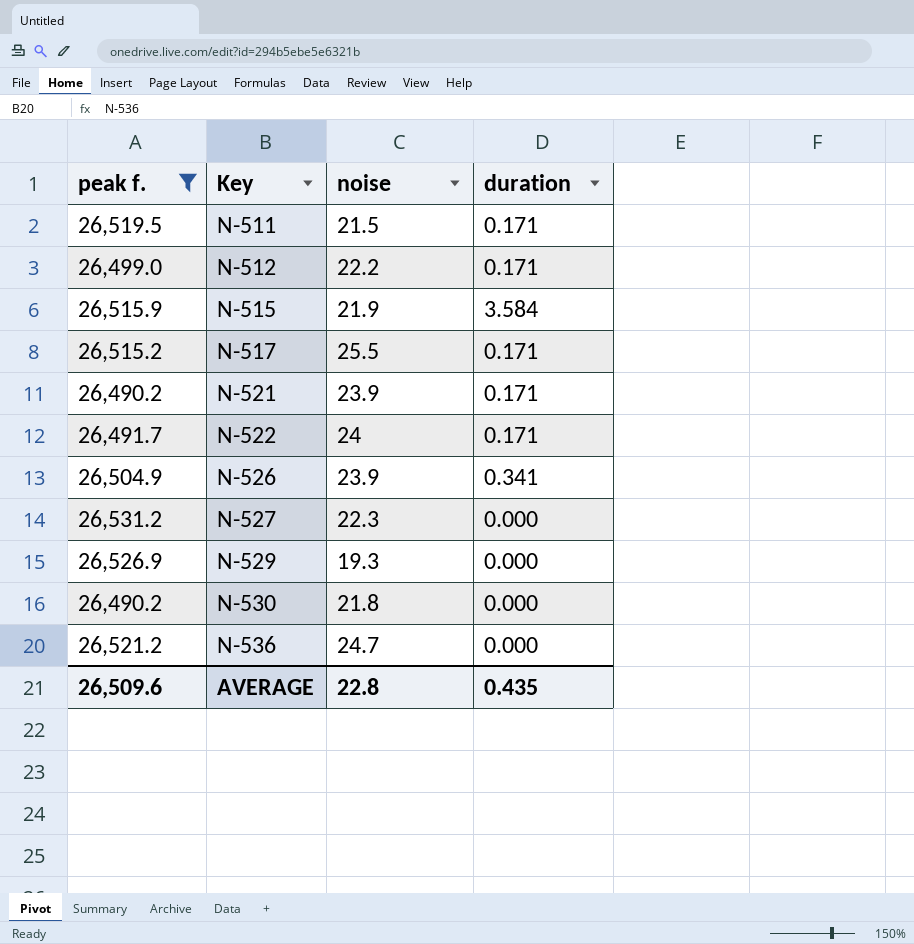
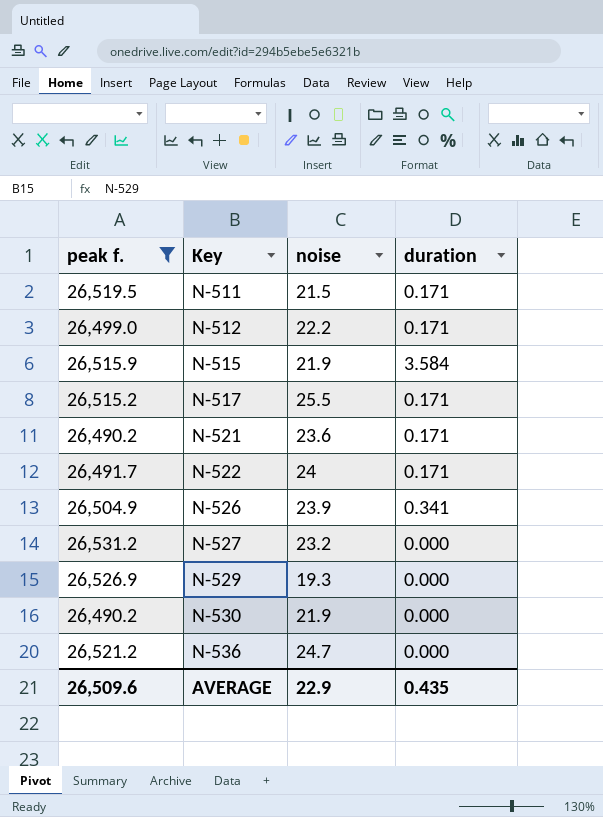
N-521 | noise: 23.9 -> 23.6
N-527 | noise: 22.3 -> 23.2
N-530 | noise: 21.8 -> 21.9
AVERAGE | noise: 22.8 -> 22.9

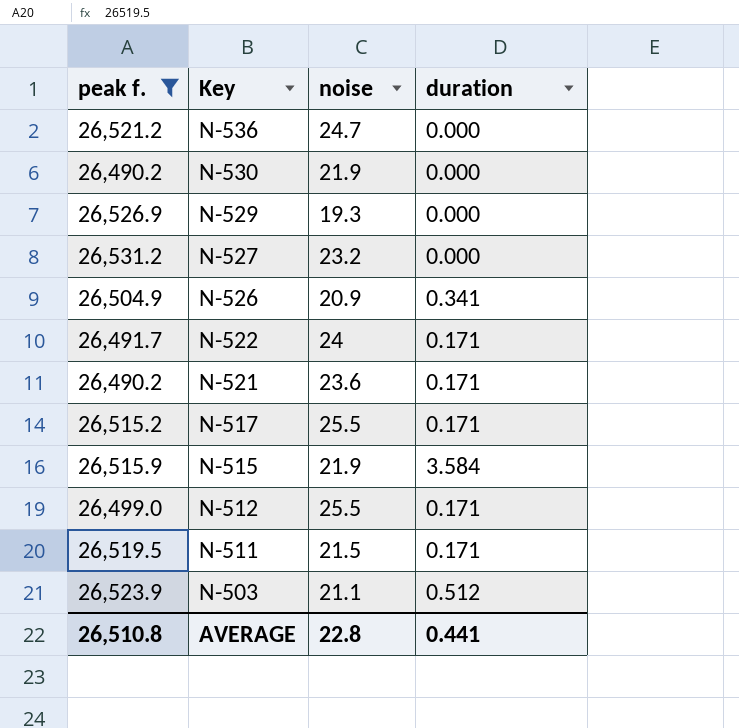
row order: Key ascending -> Key descending
N-526 | noise: 23.9 -> 20.9
N-512 | noise: 22.2 -> 25.5
row N-503: none -> 26,523.9 | 21.1 | 0.512
AVERAGE | peak f.: 26,509.6 -> 26,510.8
AVERAGE | noise: 22.9 -> 22.8
AVERAGE | duration: 0.435 -> 0.441

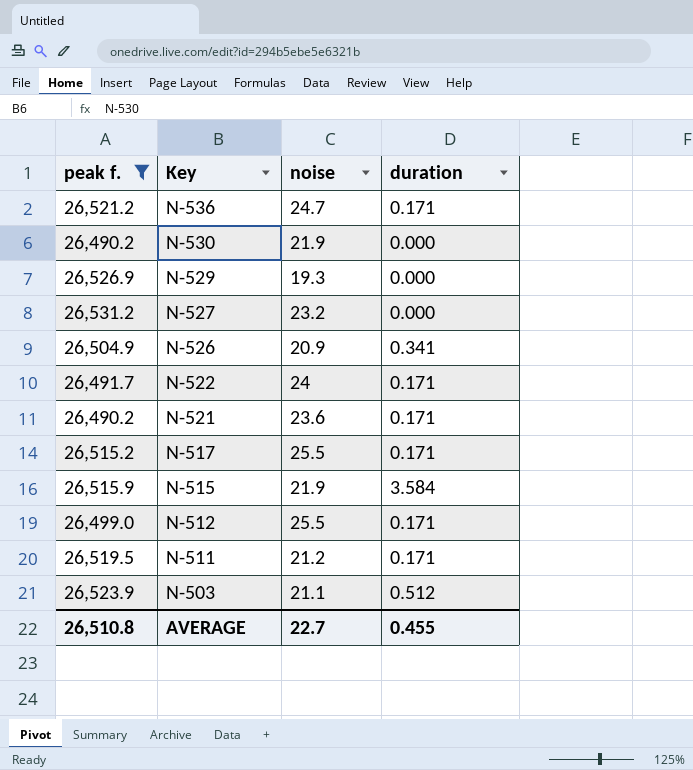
N-536 | duration: 0.000 -> 0.171
N-511 | noise: 21.5 -> 21.2
AVERAGE | noise: 22.8 -> 22.7
AVERAGE | duration: 0.441 -> 0.455

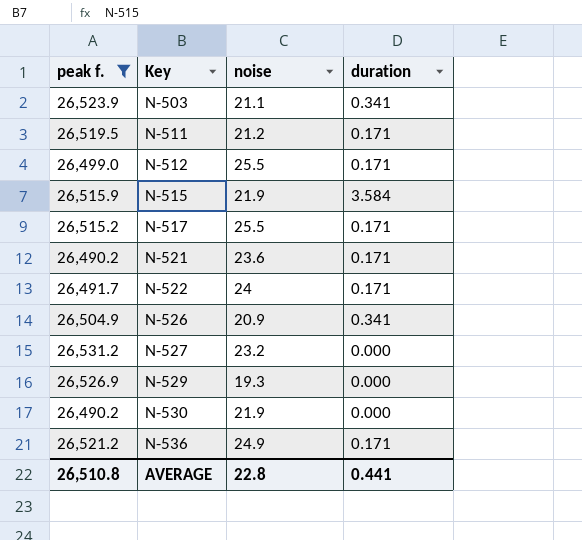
row order: Key descending -> Key ascending
N-503 | duration: 0.512 -> 0.341
N-536 | noise: 24.7 -> 24.9
AVERAGE | noise: 22.7 -> 22.8
AVERAGE | duration: 0.455 -> 0.441

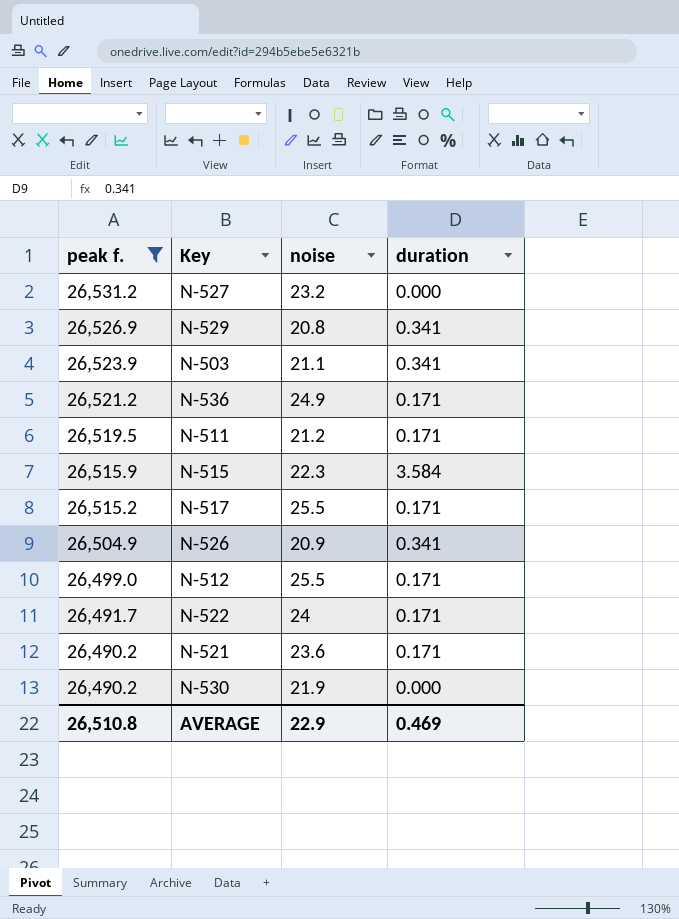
row order: Key ascending -> peak f. descending
N-529 | noise: 19.3 -> 20.8
N-529 | duration: 0.000 -> 0.341
N-515 | noise: 21.9 -> 22.3
AVERAGE | noise: 22.8 -> 22.9
AVERAGE | duration: 0.441 -> 0.469

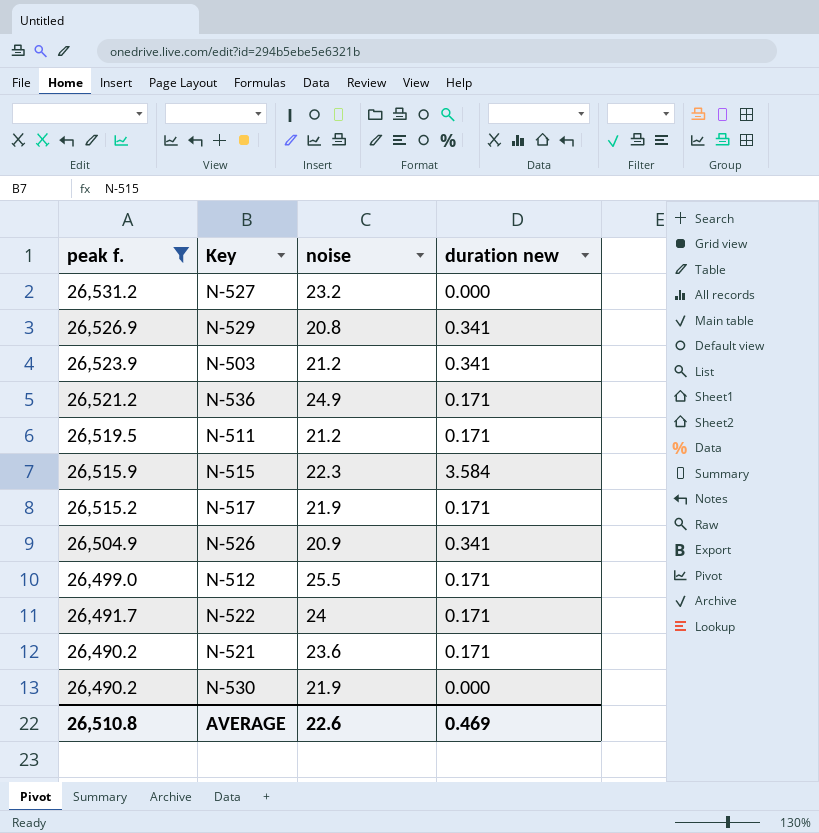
column name: duration -> duration new
N-503 | noise: 21.1 -> 21.2
N-517 | noise: 25.5 -> 21.9
AVERAGE | noise: 22.9 -> 22.6

